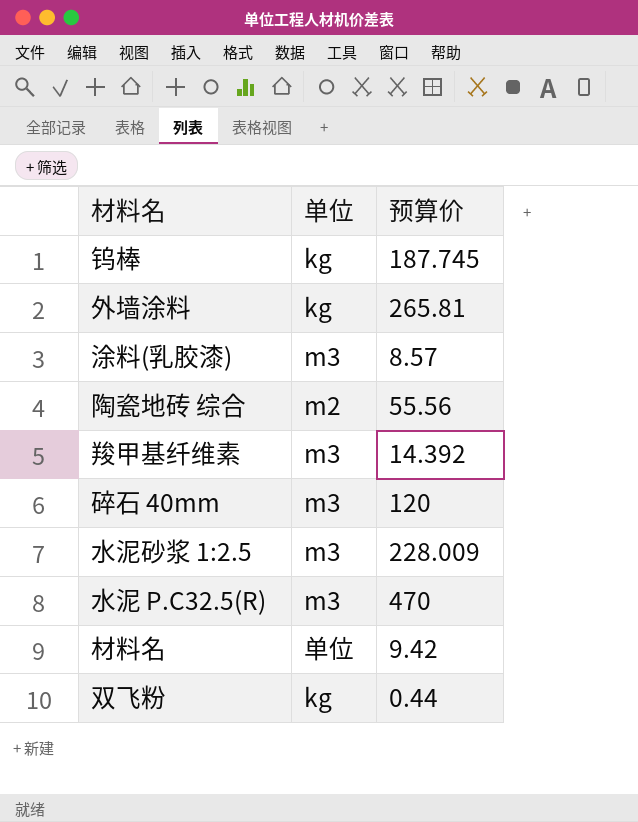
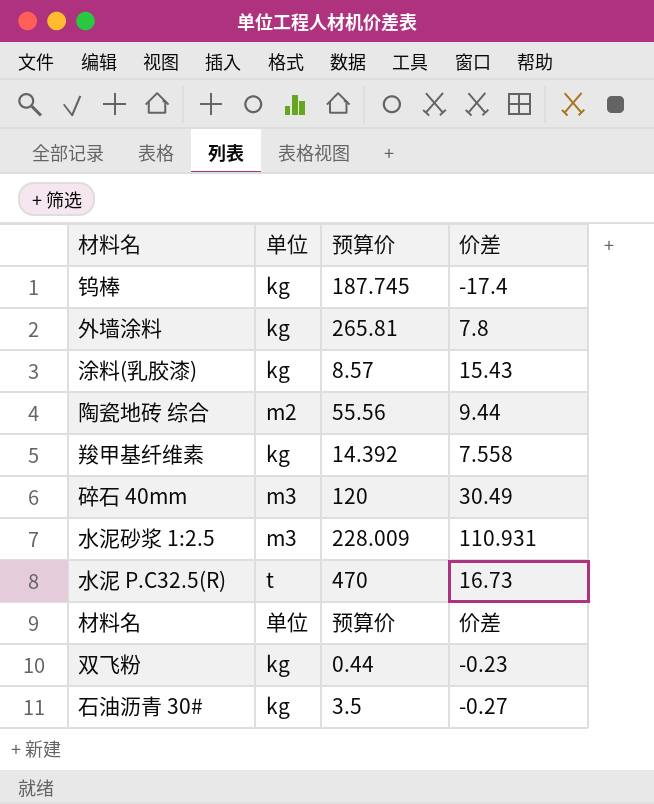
column 价差 | position: none -> 4
涂料(乳胶漆) | 单位: m3 -> kg
羧甲基纤维素 | 单位: m3 -> kg
水泥 P.C32.5(R) | 单位: m3 -> t
材料名 | 预算价: 9.42 -> 预算价
row 石油沥青 30#: none -> kg | 3.5 | -0.27

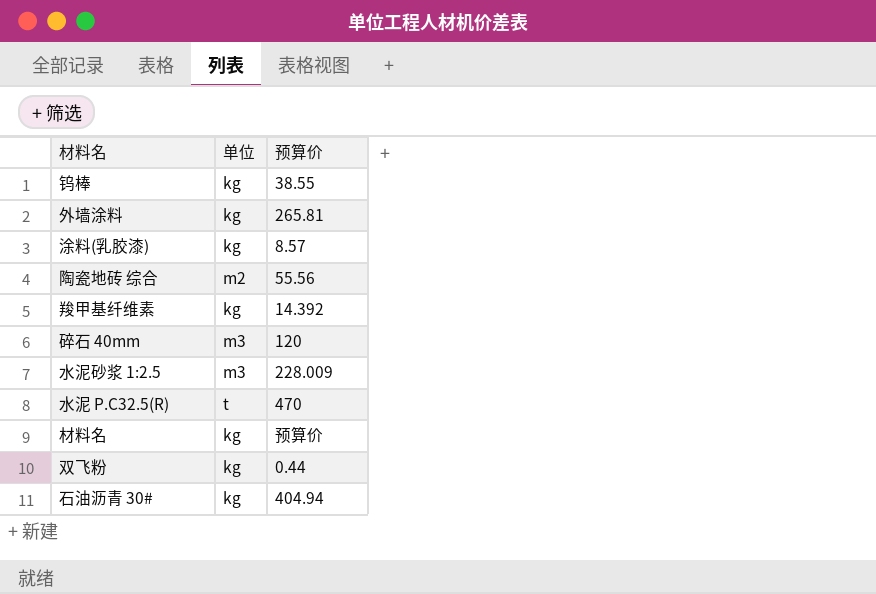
column 价差 | position: 4 -> none
钨棒 | 预算价: 187.745 -> 38.55
材料名 | 单位: 单位 -> kg
石油沥青 30# | 预算价: 3.5 -> 404.94

